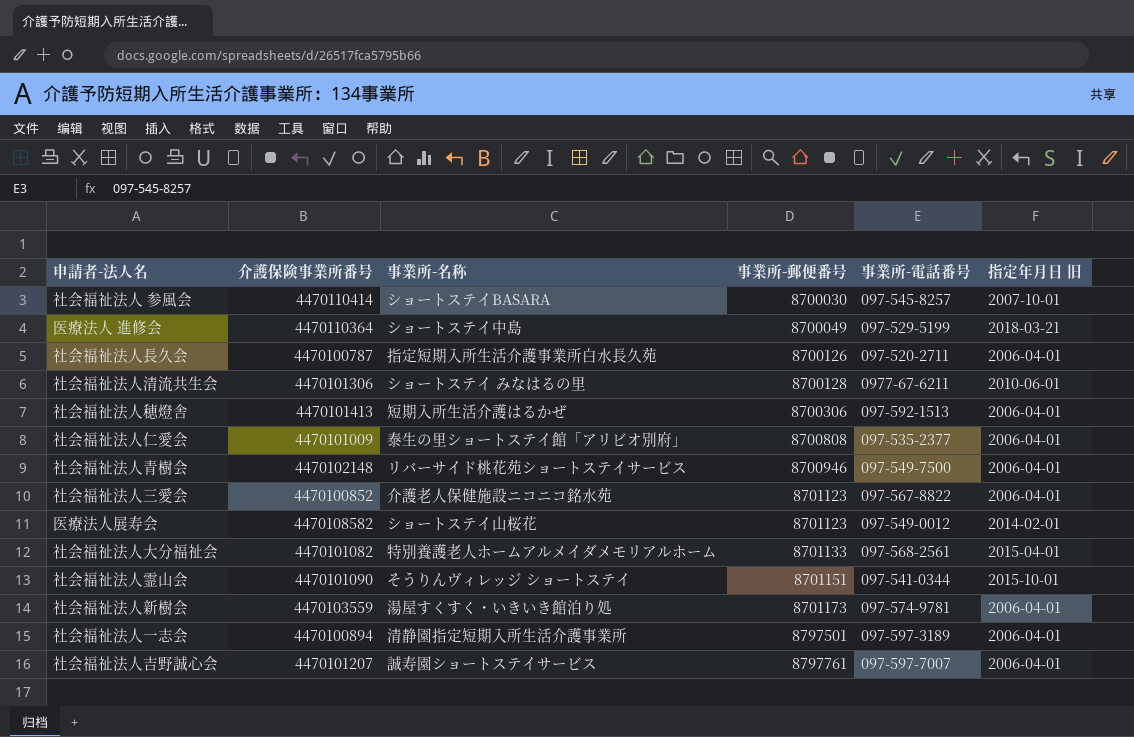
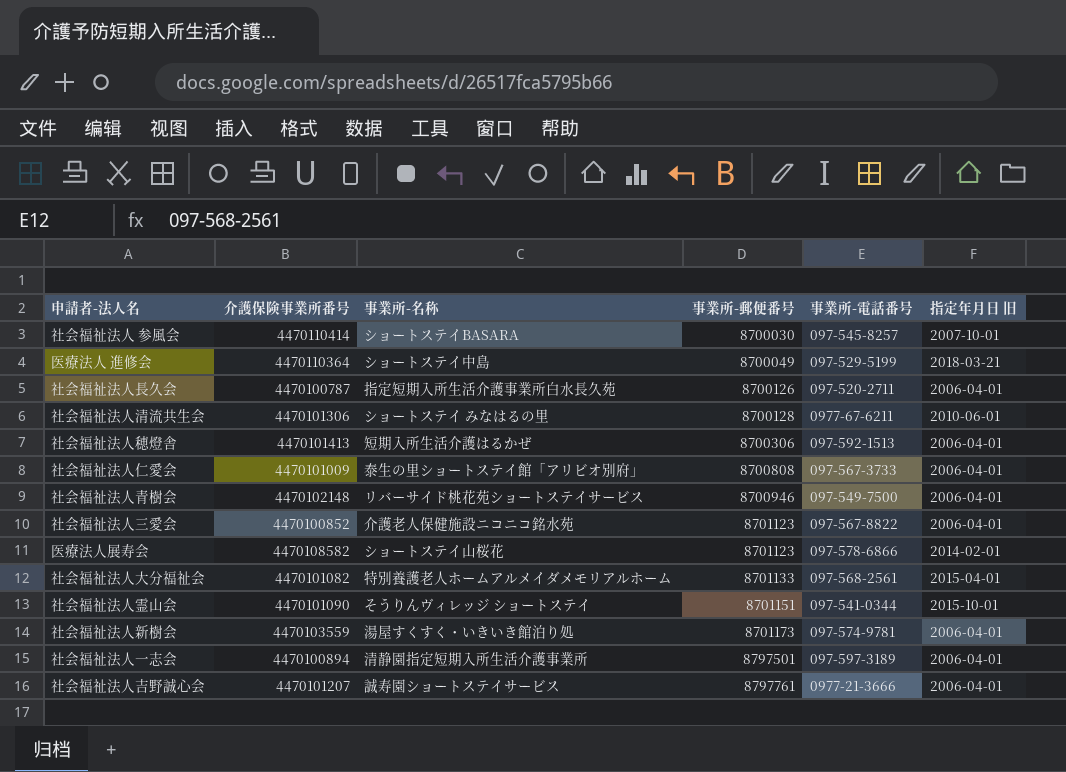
社会福祉法人仁愛会 | 事業所-電話番号: 097-535-2377 -> 097-567-3733
医療法人展寿会 | 事業所-電話番号: 097-549-0012 -> 097-578-6866
社会福祉法人吉野誠心会 | 事業所-電話番号: 097-597-7007 -> 0977-21-3666

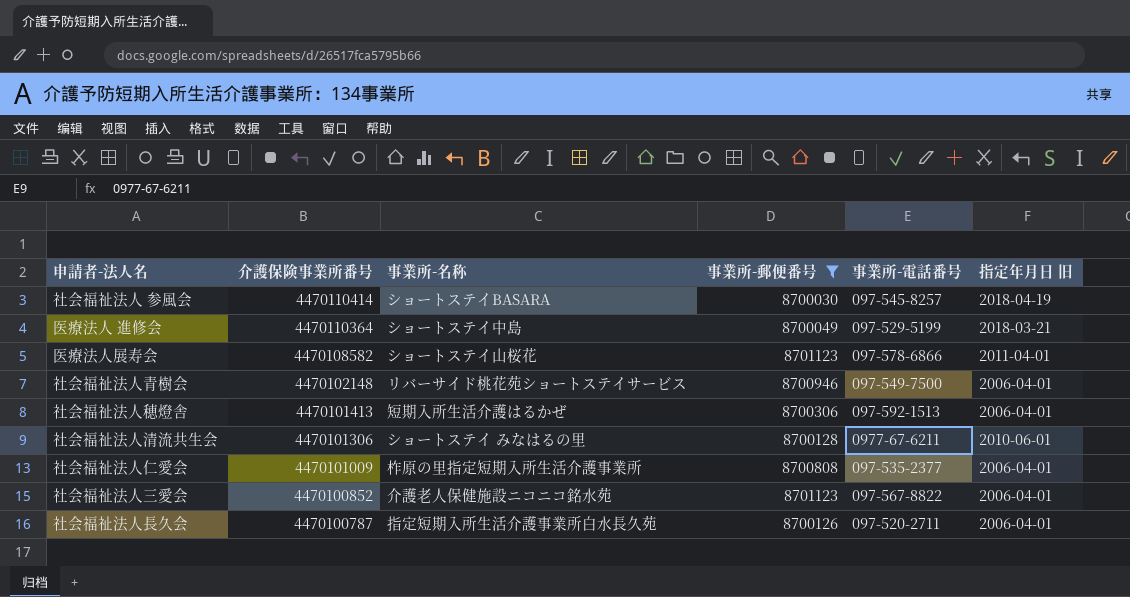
filter: none -> 事業所-郵便番号 <= 8701123
row order: 事業所-郵便番号 ascending -> 介護保険事業所番号 descending
社会福祉法人 参風会 | 指定年月日 旧: 2007-10-01 -> 2018-04-19
医療法人展寿会 | 指定年月日 旧: 2014-02-01 -> 2011-04-01
社会福祉法人仁愛会 | 事業所-名称: 泰生の里ショートステイ館「アリビオ別府」 -> 柞原の里指定短期入所生活介護事業所
社会福祉法人仁愛会 | 事業所-電話番号: 097-567-3733 -> 097-535-2377

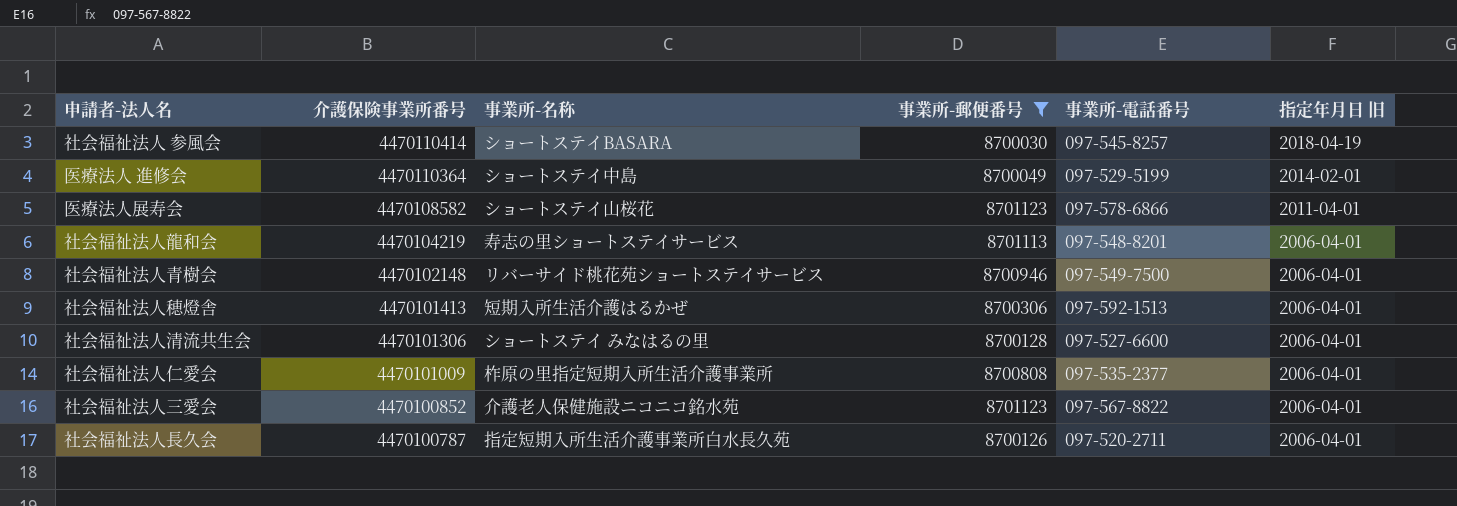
医療法人 進修会 | 指定年月日 旧: 2018-03-21 -> 2014-02-01
row 社会福祉法人龍和会: none -> 4470104219 | 寿志の里ショートステイサービス | 8701113 | 097-548-8201 | 2006-04-01
社会福祉法人清流共生会 | 事業所-電話番号: 0977-67-6211 -> 097-527-6600
社会福祉法人清流共生会 | 指定年月日 旧: 2010-06-01 -> 2006-04-01

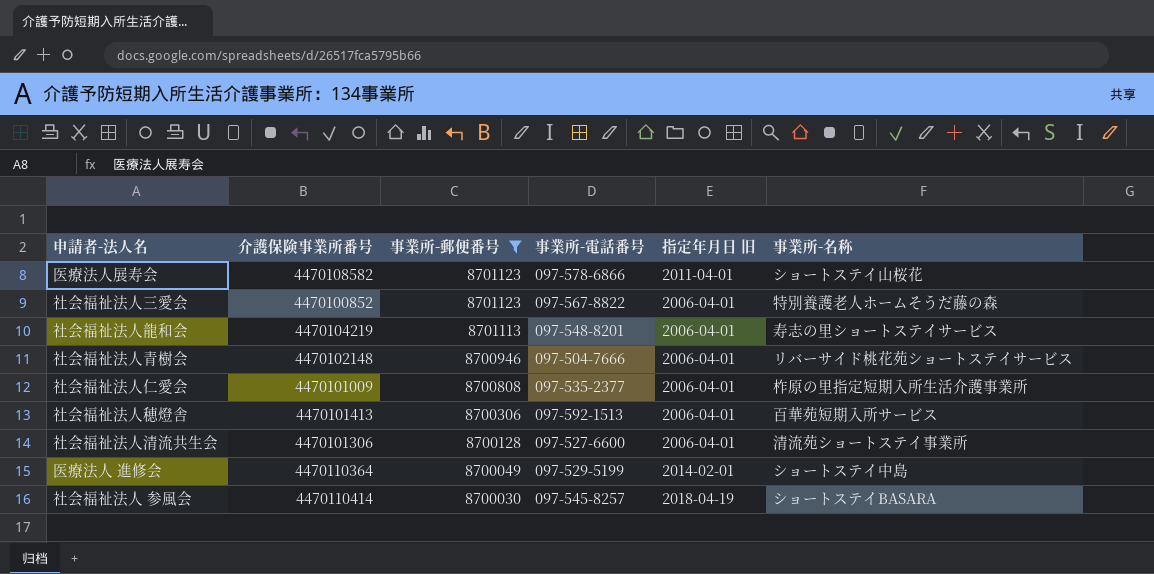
row order: 介護保険事業所番号 descending -> 事業所-郵便番号 descending
column 事業所-名称 | position: 3 -> 6
row 社会福祉法人長久会: 4470100787 | 指定短期入所生活介護事業所白水長久苑 | 8700126 | 097-520-2711 | 2006-04-01 -> none
社会福祉法人三愛会 | 事業所-名称: 介護老人保健施設ニコニコ銘水苑 -> 特別養護老人ホームそうだ藤の森
社会福祉法人青樹会 | 事業所-電話番号: 097-549-7500 -> 097-504-7666
社会福祉法人穂燈舎 | 事業所-名称: 短期入所生活介護はるかぜ -> 百華苑短期入所サービス
社会福祉法人清流共生会 | 事業所-名称: ショートステイ みなはるの里 -> 清流苑ショートステイ事業所

